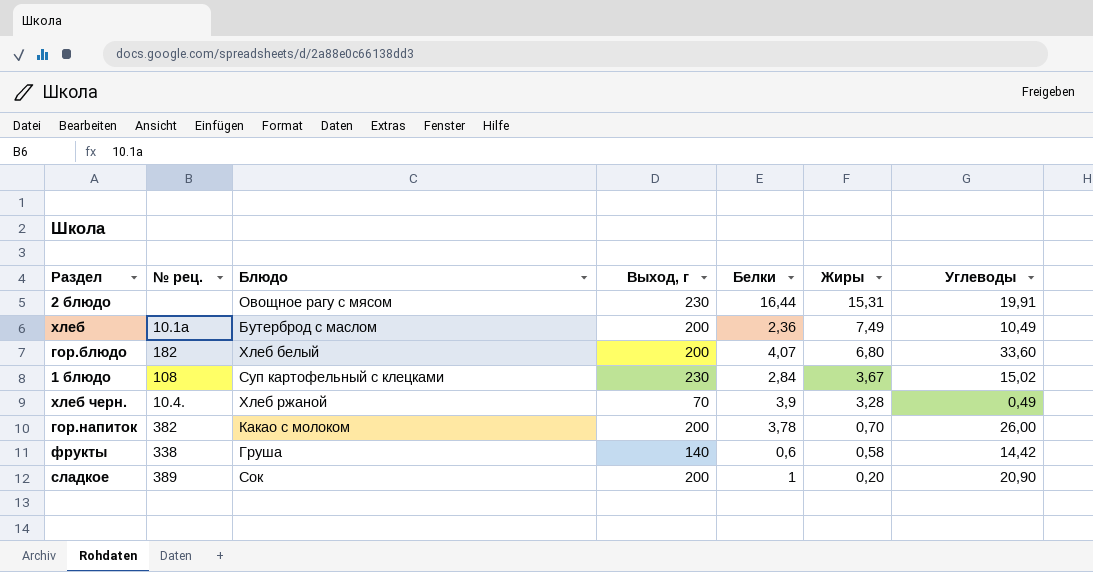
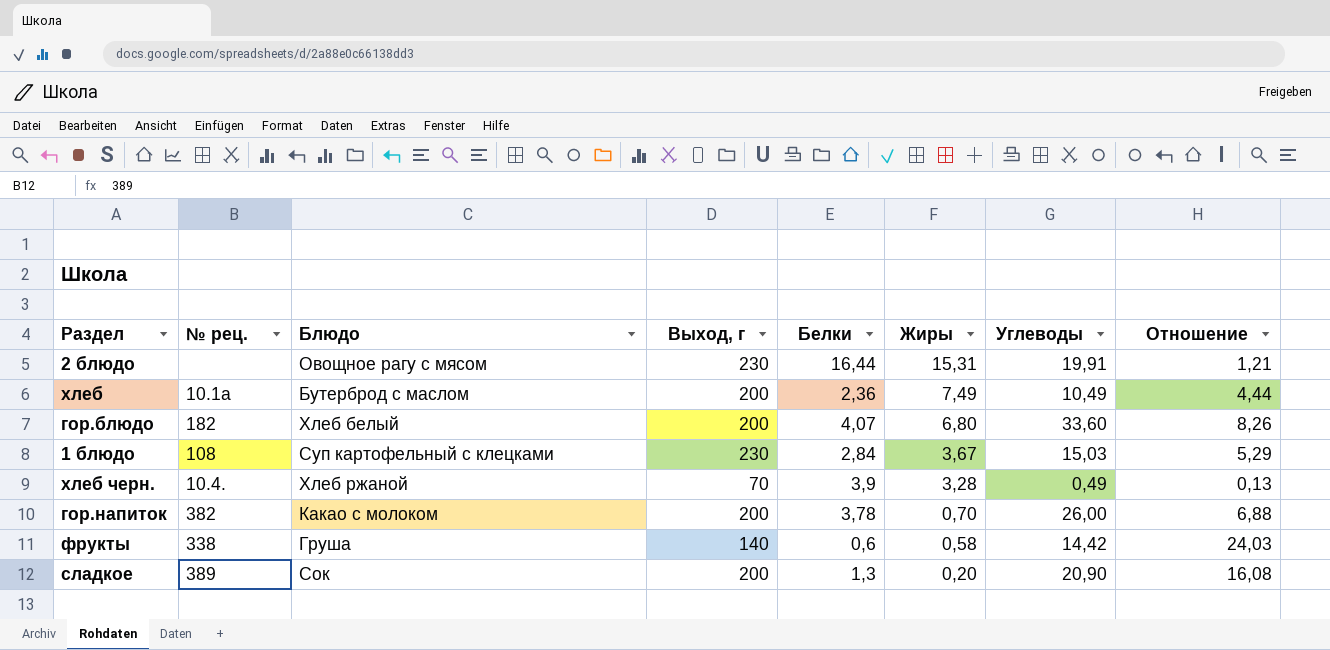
column Отношение | formula: none -> [Углеводы] / [Белки]
1 блюдо | Углеводы: 15,02 -> 15,03
сладкое | Белки: 1 -> 1,3

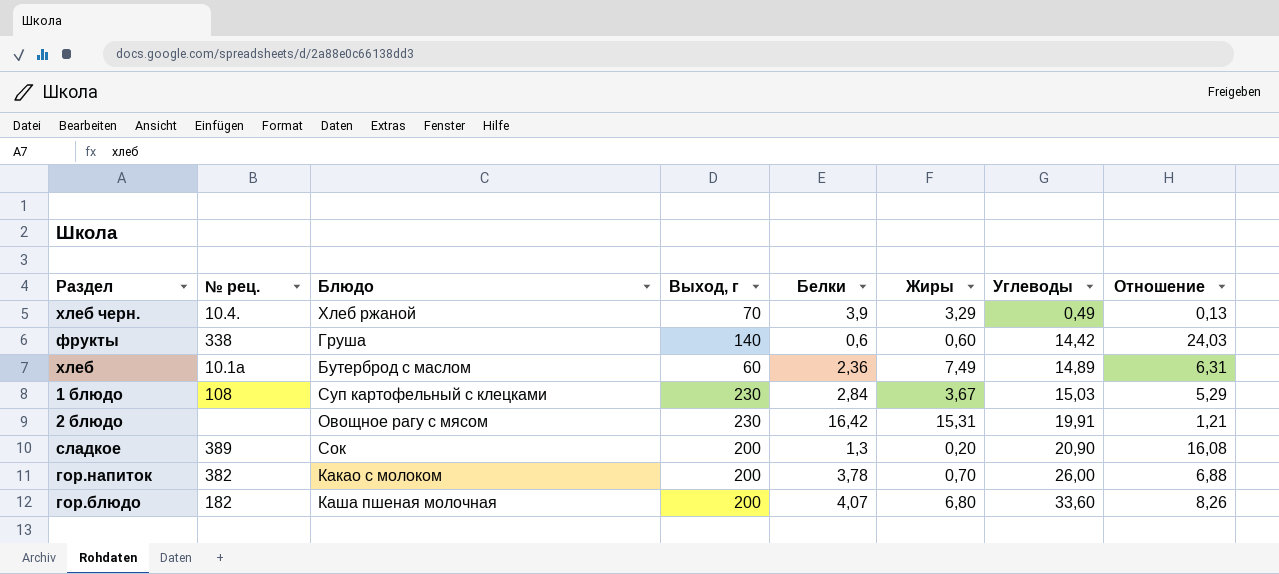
row order: Жиры descending -> Углеводы ascending
хлеб черн. | Жиры: 3,28 -> 3,29
фрукты | Жиры: 0,58 -> 0,60
хлеб | Выход, г: 200 -> 60
хлеб | Углеводы: 10,49 -> 14,89
хлеб | Отношение: 4,44 -> 6,31
2 блюдо | Белки: 16,44 -> 16,42
гор.блюдо | Блюдо: Хлеб белый -> Каша пшеная молочная

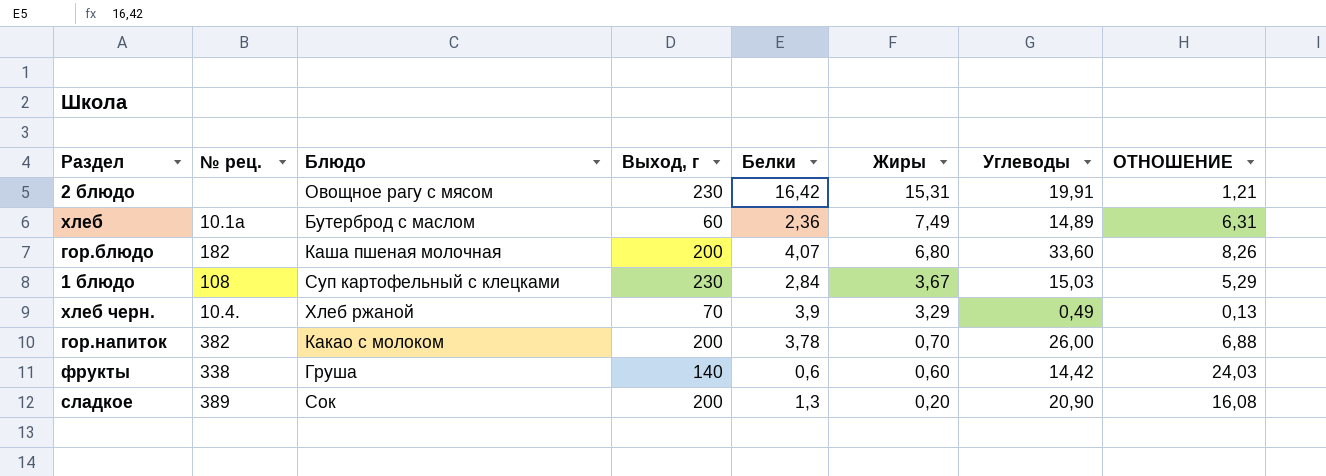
row order: Углеводы ascending -> Жиры descending
column name: Отношение -> ОТНОШЕНИЕ

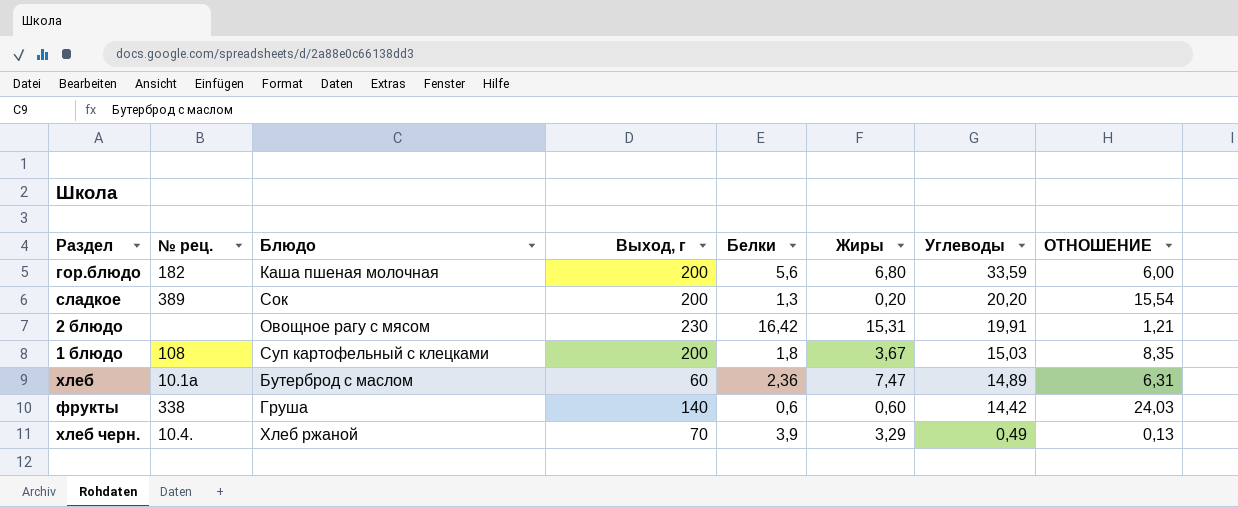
row order: Жиры descending -> Углеводы descending
row гор.напиток: 382 | Какао с молоком | 200 | 3,78 | 0,70 | 26,00 | 6,88 -> none
гор.блюдо | Белки: 4,07 -> 5,6
гор.блюдо | Углеводы: 33,60 -> 33,59
гор.блюдо | ОТНОШЕНИЕ: 8,26 -> 6,00
сладкое | Углеводы: 20,90 -> 20,20
сладкое | ОТНОШЕНИЕ: 16,08 -> 15,54
1 блюдо | Выход, г: 230 -> 200
1 блюдо | Белки: 2,84 -> 1,8
1 блюдо | ОТНОШЕНИЕ: 5,29 -> 8,35
хлеб | Жиры: 7,49 -> 7,47

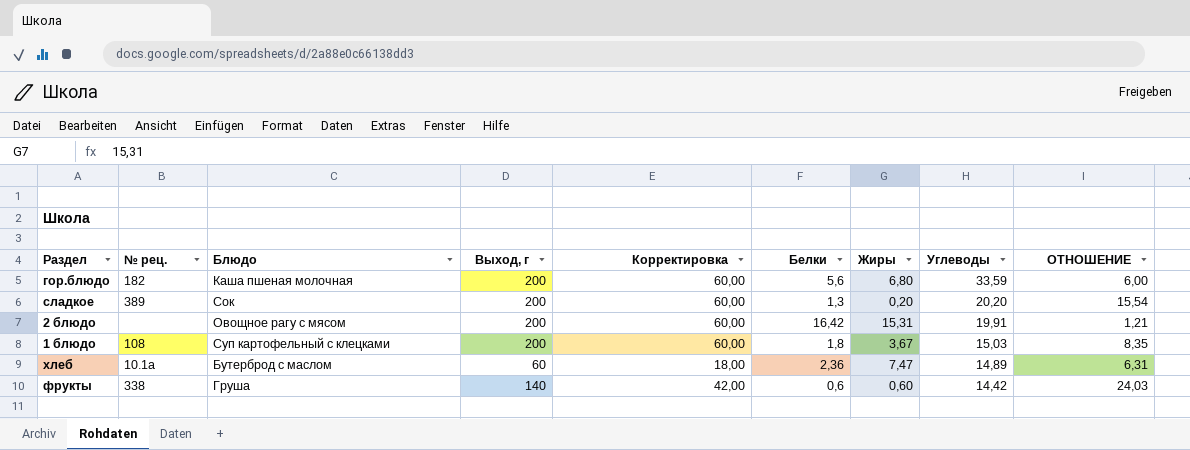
column Корректировка | formula: none -> [Выход, г] * 0,3
row хлеб черн.: 10.4. | Хлеб ржаной | 70 | 3,9 | 3,29 | 0,49 | 0,13 -> none
2 блюдо | Выход, г: 230 -> 200

